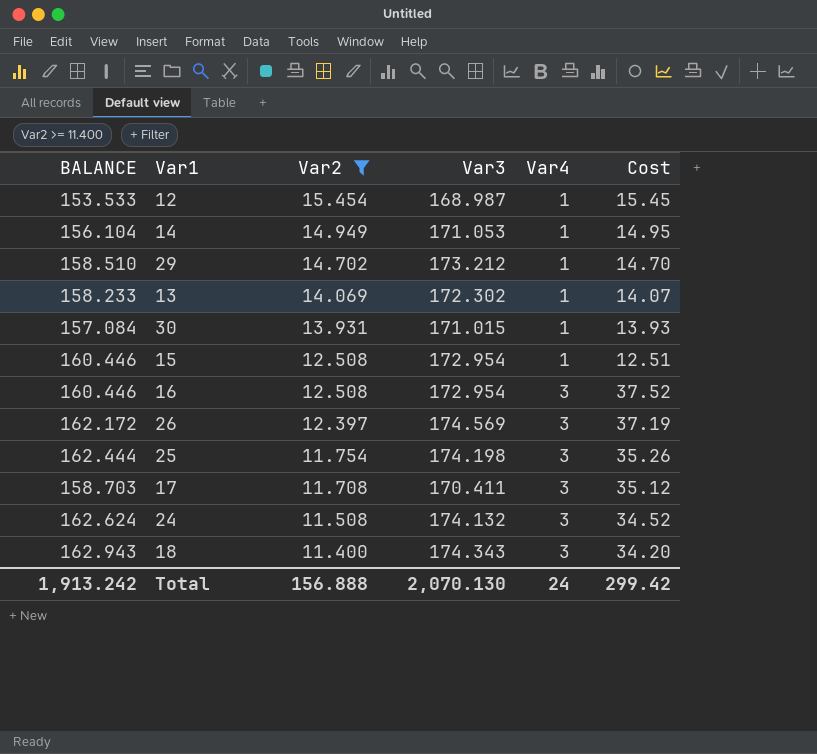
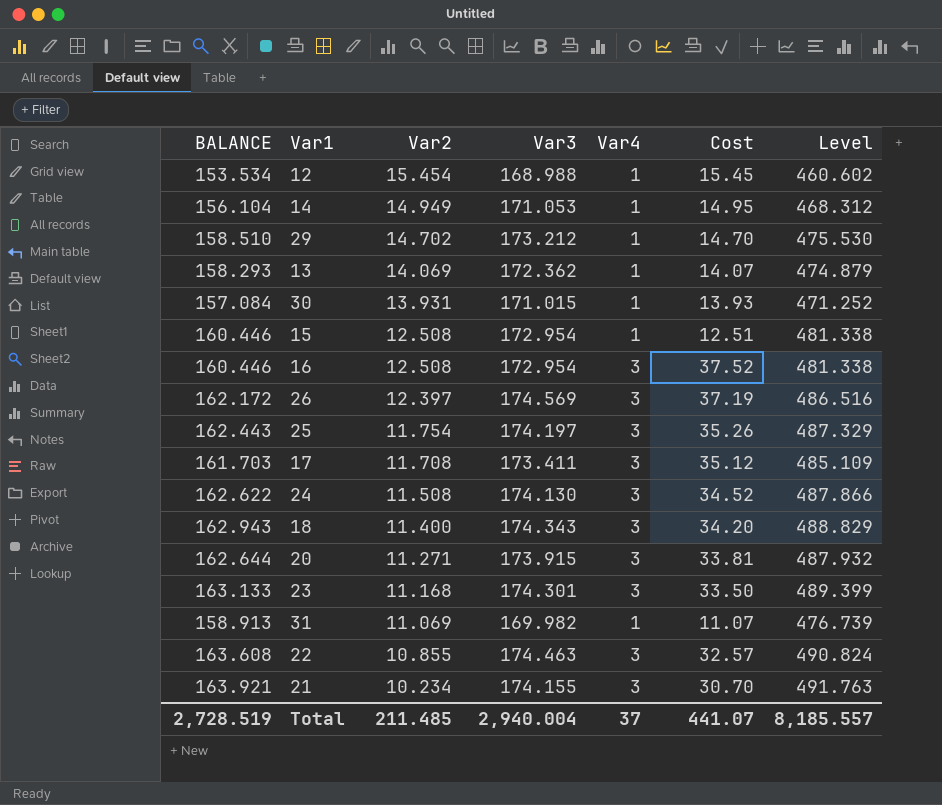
filter: Var2 >= 11.400 -> none
column Level | formula: none -> [BALANCE] * 3
12 | BALANCE: 153.533 -> 153.534
12 | Var3: 168.987 -> 168.988
13 | BALANCE: 158.233 -> 158.293
13 | Var3: 172.302 -> 172.362
25 | BALANCE: 162.444 -> 162.443
25 | Var3: 174.198 -> 174.197
17 | BALANCE: 158.703 -> 161.703
17 | Var3: 170.411 -> 173.411
24 | BALANCE: 162.624 -> 162.622
24 | Var3: 174.132 -> 174.130
Total | BALANCE: 1,913.242 -> 2,728.519
Total | Var2: 156.888 -> 211.485
Total | Var3: 2,070.130 -> 2,940.004
Total | Var4: 24 -> 37
Total | Cost: 299.42 -> 441.07

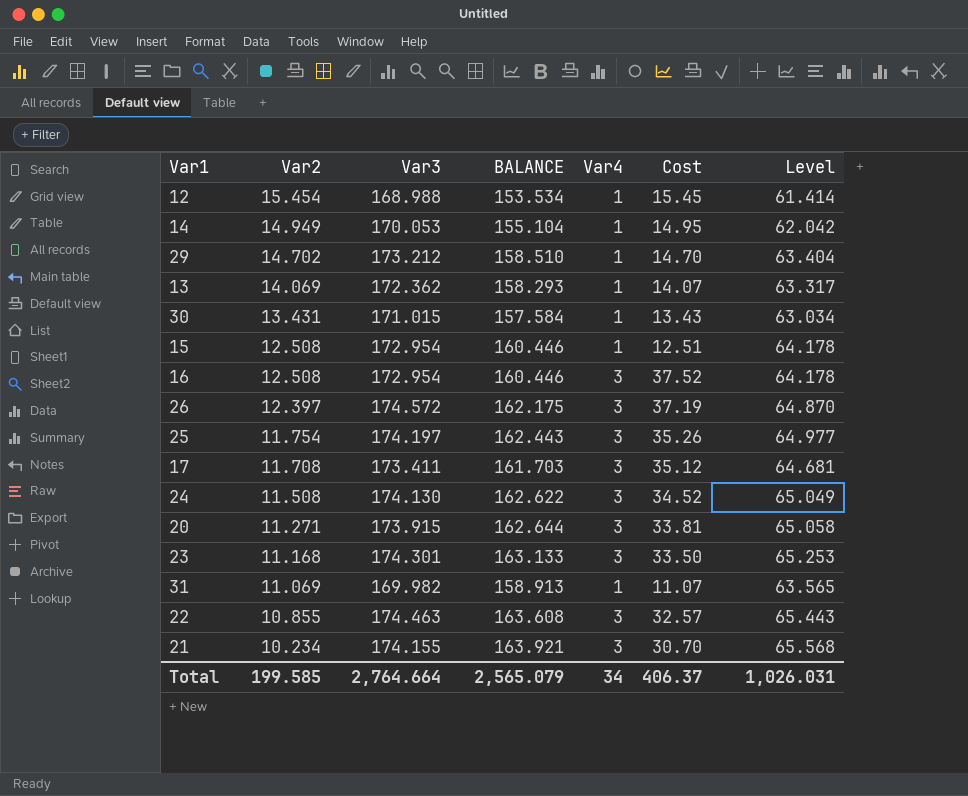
column BALANCE | position: 1 -> 4
column Level | formula: [BALANCE] * 3 -> [BALANCE] * 0.4
row 18: 162.943 | 11.400 | 174.343 | 3 | 34.20 | 488.829 -> none
14 | Var3: 171.053 -> 170.053
14 | BALANCE: 156.104 -> 155.104
30 | Var2: 13.931 -> 13.431
30 | BALANCE: 157.084 -> 157.584
30 | Cost: 13.93 -> 13.43
26 | Var3: 174.569 -> 174.572
26 | BALANCE: 162.172 -> 162.175
Total | Var2: 211.485 -> 199.585
Total | Var3: 2,940.004 -> 2,764.664
Total | BALANCE: 2,728.519 -> 2,565.079
Total | Var4: 37 -> 34
Total | Cost: 441.07 -> 406.37
Total | Level: 8,185.557 -> 1,026.031

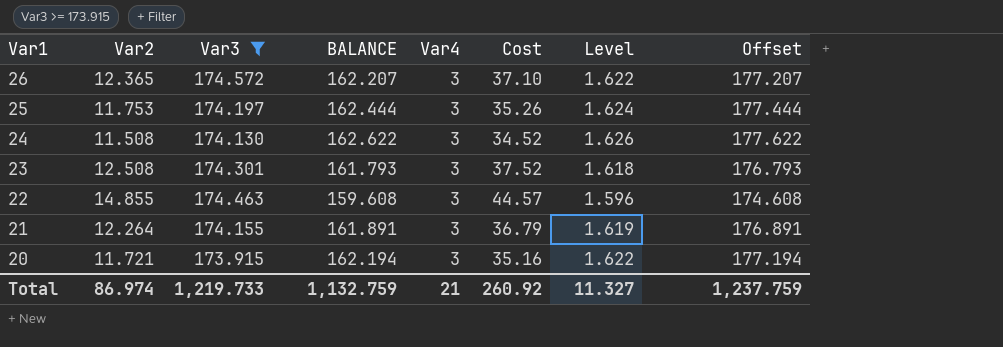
filter: none -> Var3 >= 173.915
row order: Var2 descending -> Var1 descending
column Level | formula: [BALANCE] * 0.4 -> [BALANCE] * 0.01
column Offset | formula: none -> [BALANCE] + 15
26 | Var2: 12.397 -> 12.365
26 | BALANCE: 162.175 -> 162.207
26 | Cost: 37.19 -> 37.10
25 | Var2: 11.754 -> 11.753
25 | BALANCE: 162.443 -> 162.444
23 | Var2: 11.168 -> 12.508
23 | BALANCE: 163.133 -> 161.793
23 | Cost: 33.50 -> 37.52
22 | Var2: 10.855 -> 14.855
22 | BALANCE: 163.608 -> 159.608
22 | Cost: 32.57 -> 44.57
21 | Var2: 10.234 -> 12.264
21 | BALANCE: 163.921 -> 161.891
21 | Cost: 30.70 -> 36.79
20 | Var2: 11.271 -> 11.721
20 | BALANCE: 162.644 -> 162.194
20 | Cost: 33.81 -> 35.16
Total | Var2: 199.585 -> 86.974
Total | Var3: 2,764.664 -> 1,219.733
Total | BALANCE: 2,565.079 -> 1,132.759
Total | Var4: 34 -> 21
Total | Cost: 406.37 -> 260.92
Total | Level: 1,026.031 -> 11.327

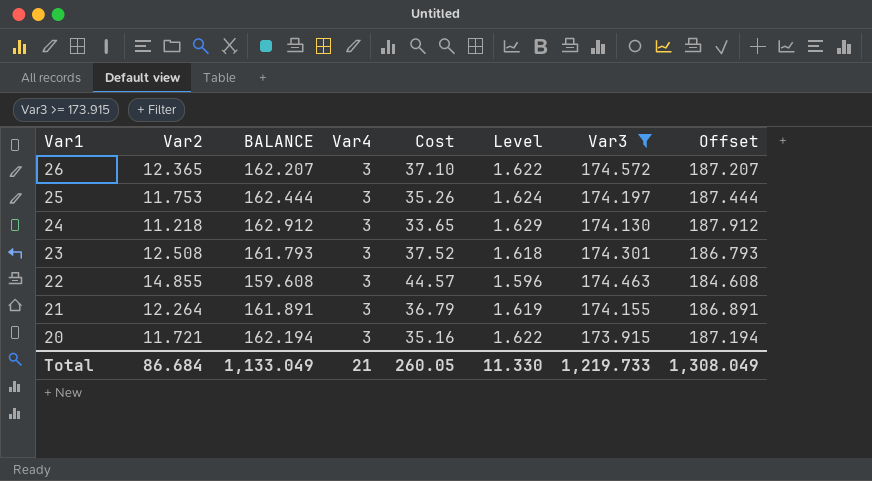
column Var3 | position: 3 -> 7
column Offset | formula: [BALANCE] + 15 -> [BALANCE] + 25
24 | Var2: 11.508 -> 11.218
24 | BALANCE: 162.622 -> 162.912
24 | Cost: 34.52 -> 33.65
24 | Level: 1.626 -> 1.629
Total | Var2: 86.974 -> 86.684
Total | BALANCE: 1,132.759 -> 1,133.049
Total | Cost: 260.92 -> 260.05
Total | Level: 11.327 -> 11.330
Total | Offset: 1,237.759 -> 1,308.049

